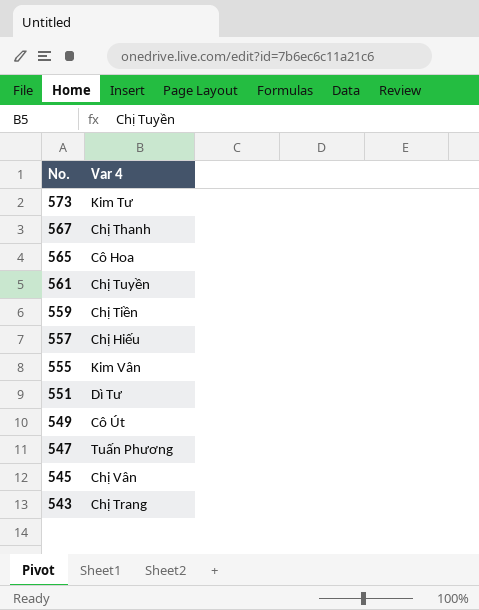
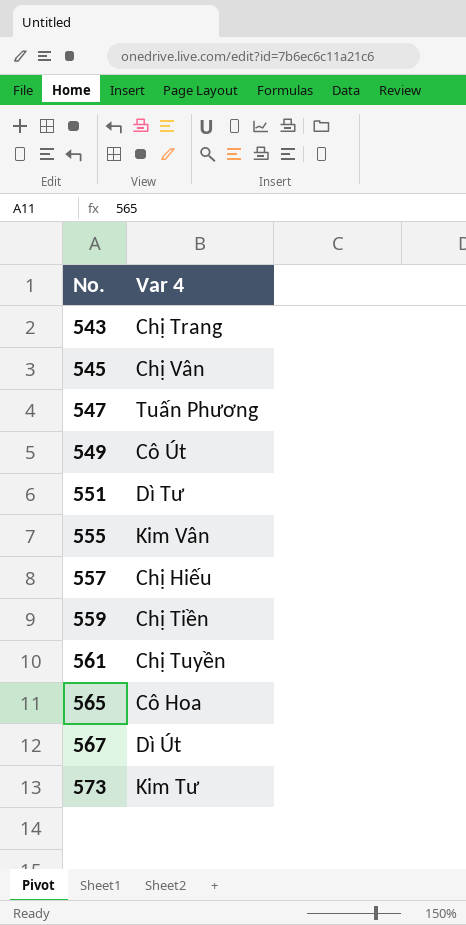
row order: No. descending -> No. ascending
567 | Var 4: Chị Thanh -> Dì Út

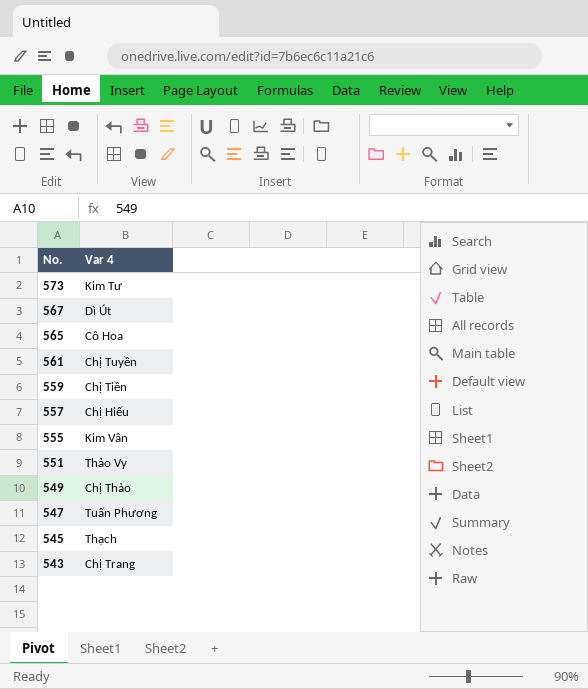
row order: No. ascending -> No. descending
551 | Var 4: Dì Tư -> Thảo Vy
549 | Var 4: Cô Út -> Chị Thảo
545 | Var 4: Chị Vân -> Thạch

